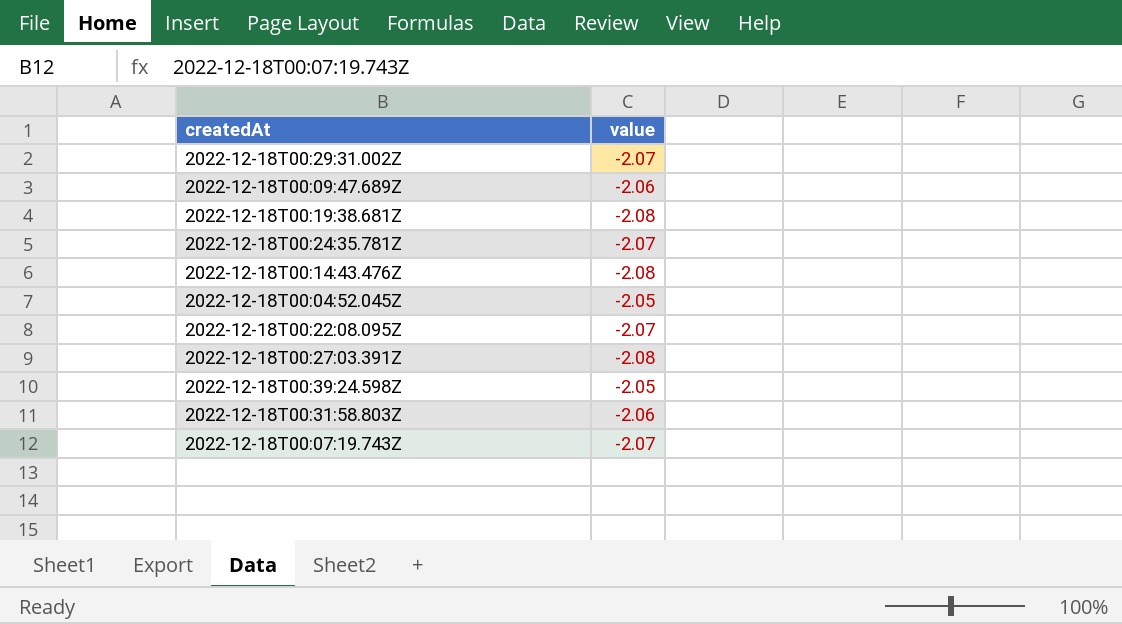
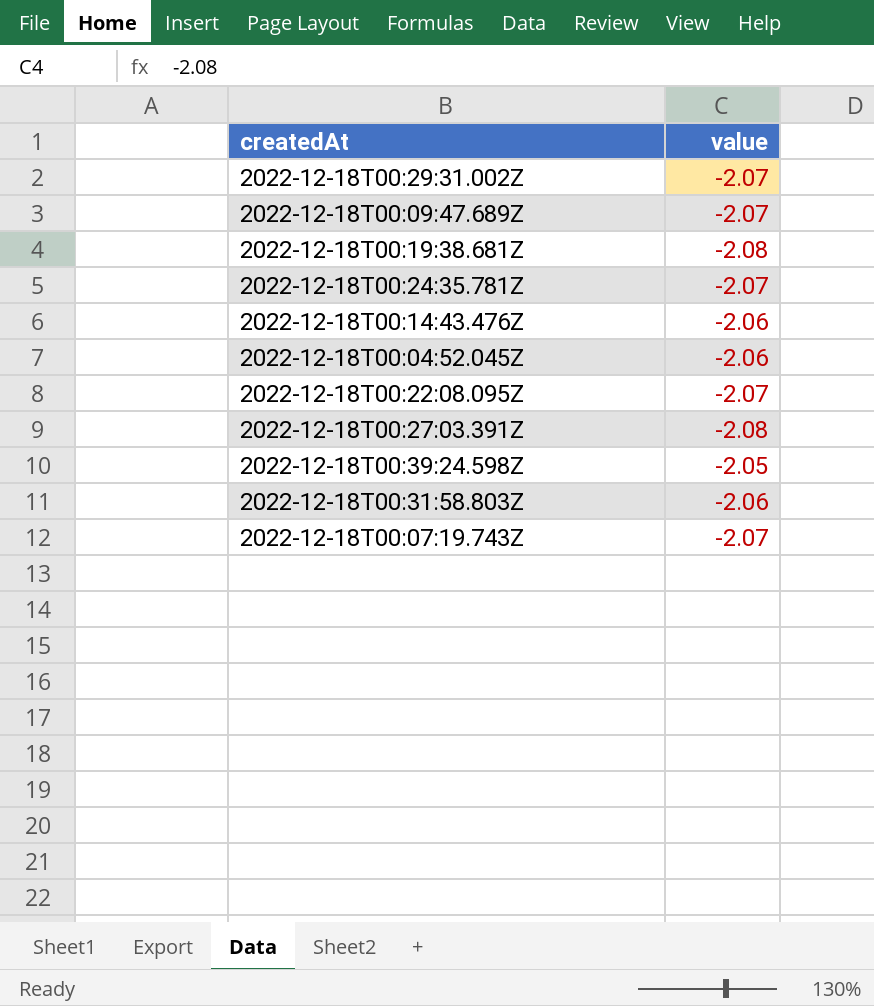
2022-12-18T00:09:47.689Z | value: -2.06 -> -2.07
2022-12-18T00:14:43.476Z | value: -2.08 -> -2.06
2022-12-18T00:04:52.045Z | value: -2.05 -> -2.06

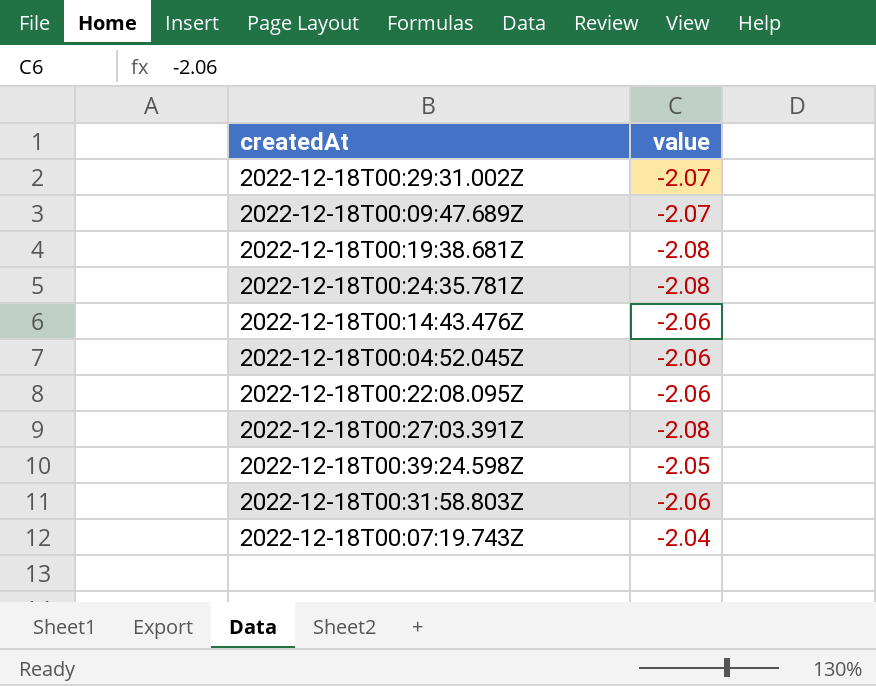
2022-12-18T00:24:35.781Z | value: -2.07 -> -2.08
2022-12-18T00:22:08.095Z | value: -2.07 -> -2.06
2022-12-18T00:07:19.743Z | value: -2.07 -> -2.04

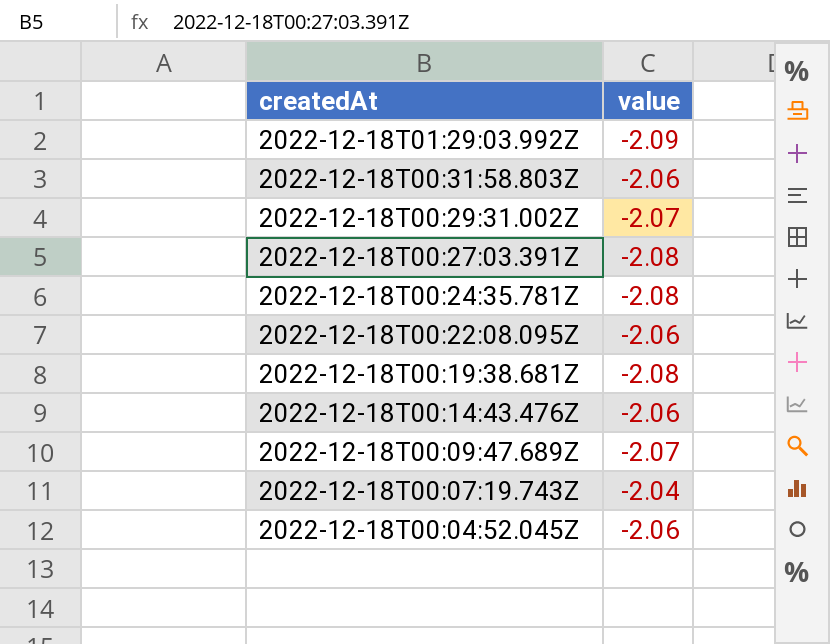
row order: none -> createdAt descending
row 2022-12-18T00:39:24.598Z: -2.05 -> none
row 2022-12-18T01:29:03.992Z: none -> -2.09

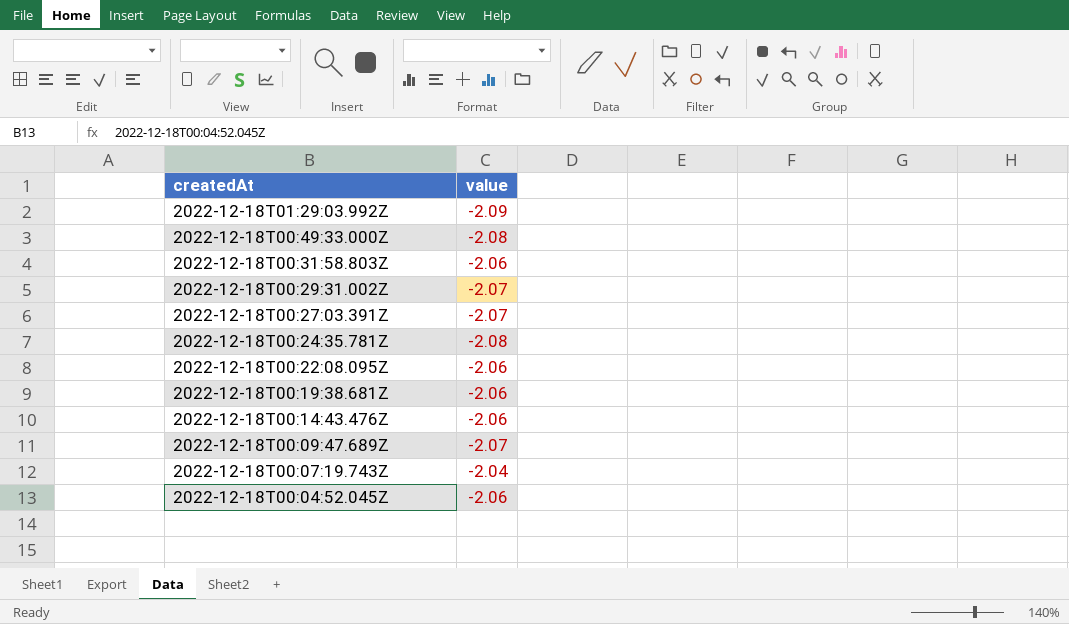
row 2022-12-18T00:49:33.000Z: none -> -2.08
2022-12-18T00:27:03.391Z | value: -2.08 -> -2.07
2022-12-18T00:19:38.681Z | value: -2.08 -> -2.06

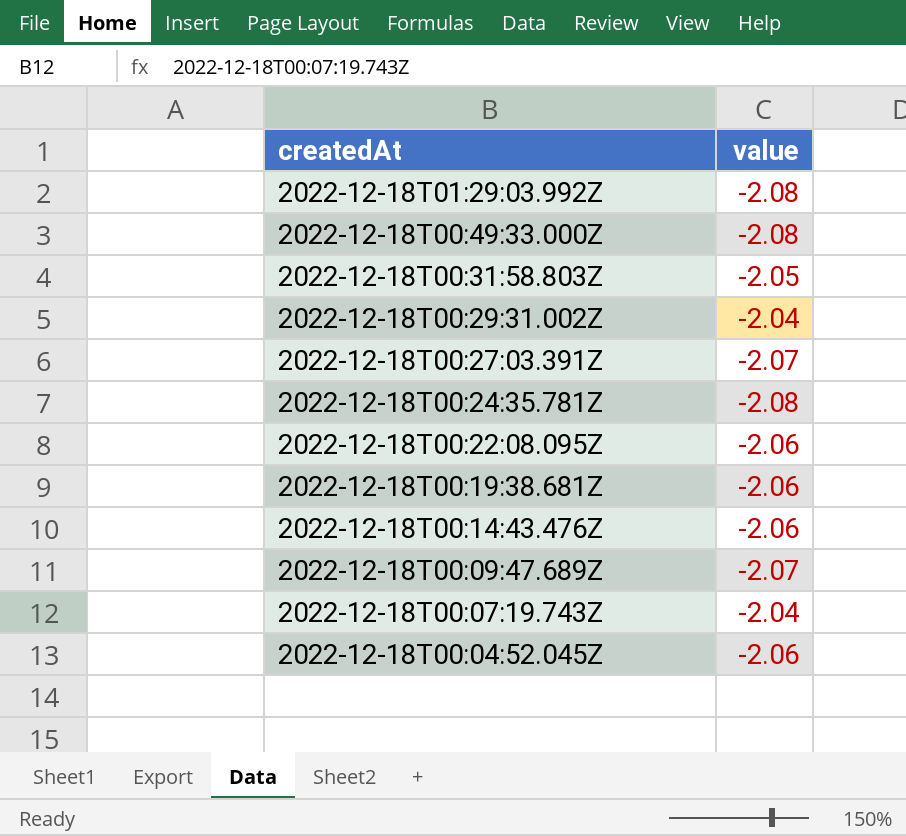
2022-12-18T01:29:03.992Z | value: -2.09 -> -2.08
2022-12-18T00:31:58.803Z | value: -2.06 -> -2.05
2022-12-18T00:29:31.002Z | value: -2.07 -> -2.04

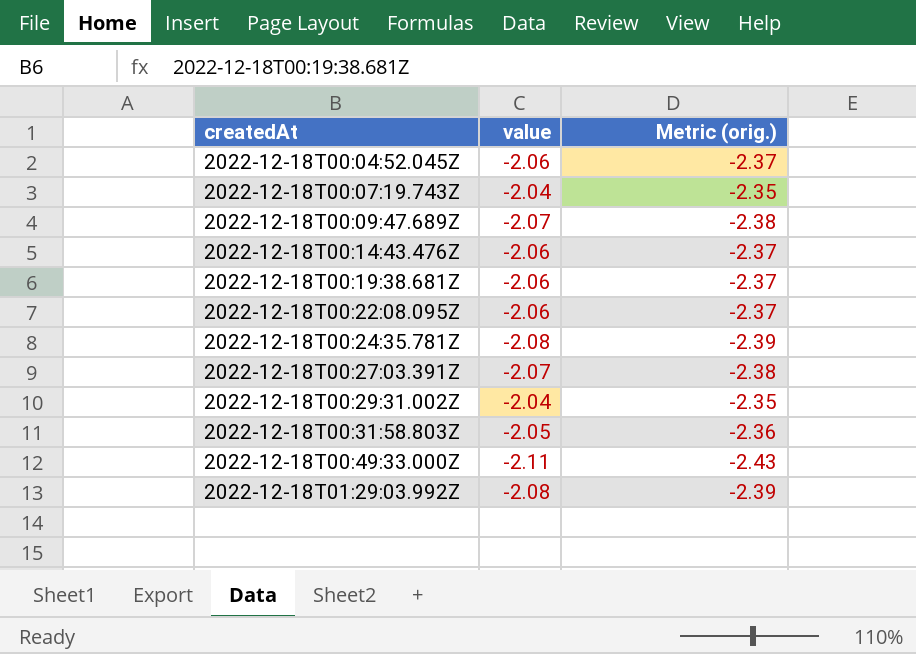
row order: createdAt descending -> createdAt ascending
column Metric (orig.) | formula: none -> [value] * 1.15
2022-12-18T00:49:33.000Z | value: -2.08 -> -2.11

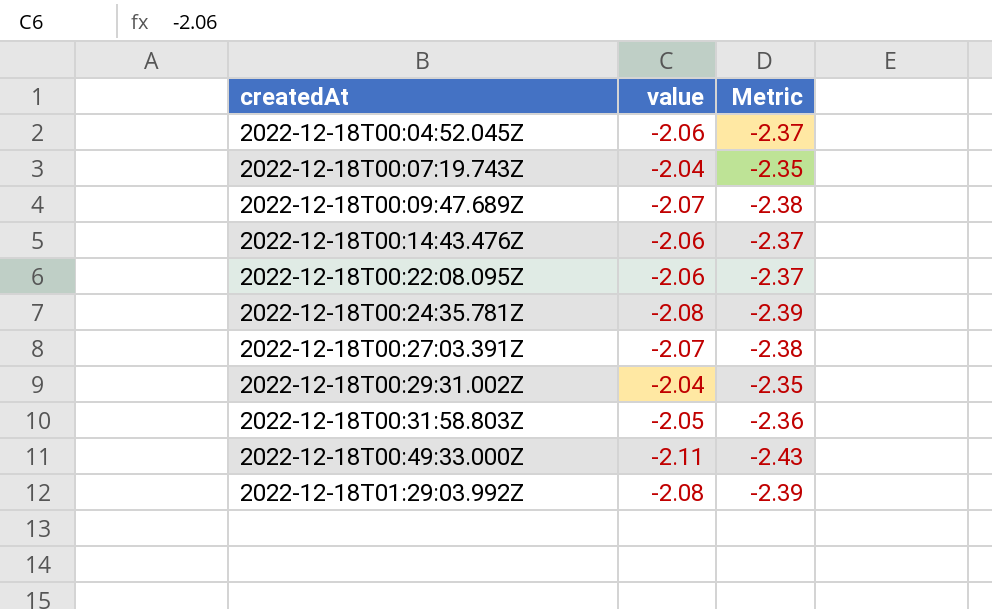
column name: Metric (orig.) -> Metric
row 2022-12-18T00:19:38.681Z: -2.06 | -2.37 -> none

